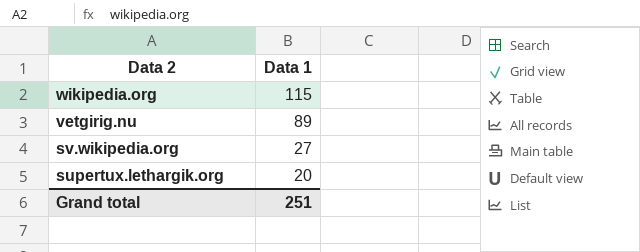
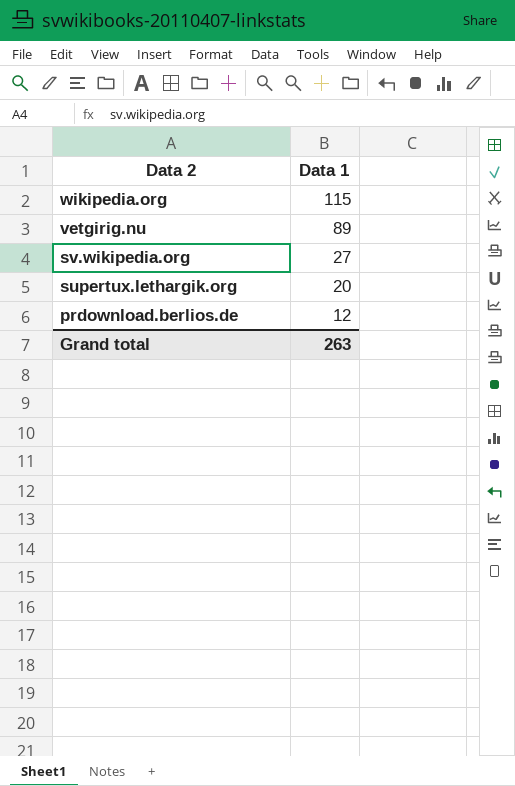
row prdownload.berlios.de: none -> 12
Grand total | Data 1: 251 -> 263

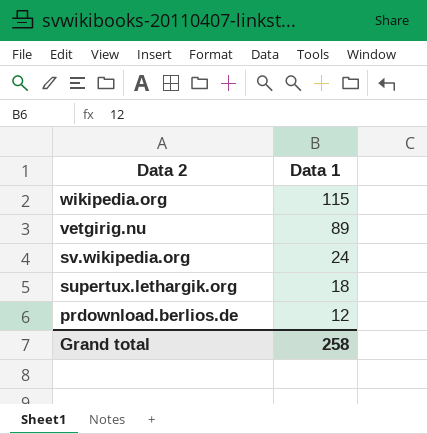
sv.wikipedia.org | Data 1: 27 -> 24
supertux.lethargik.org | Data 1: 20 -> 18
Grand total | Data 1: 263 -> 258

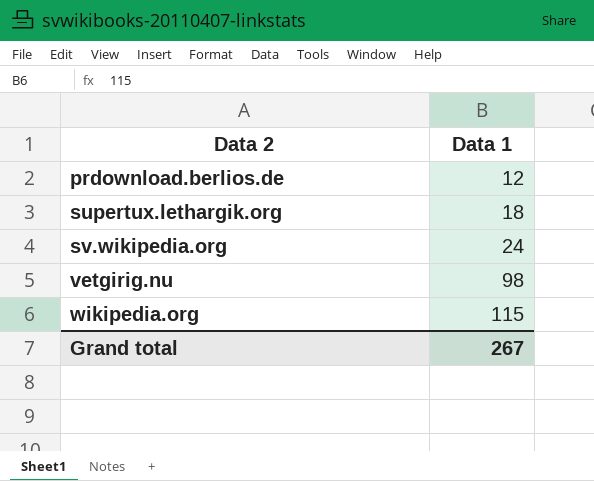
row order: Data 2 descending -> Data 2 ascending
vetgirig.nu | Data 1: 89 -> 98
Grand total | Data 1: 258 -> 267

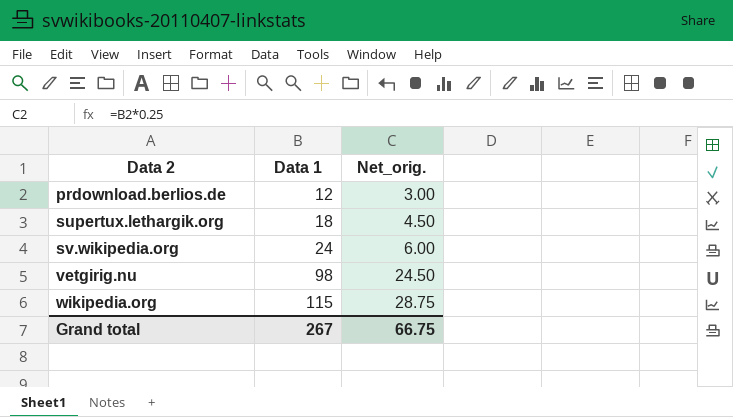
column Net_orig. | formula: none -> [Data 1] * 0.25

